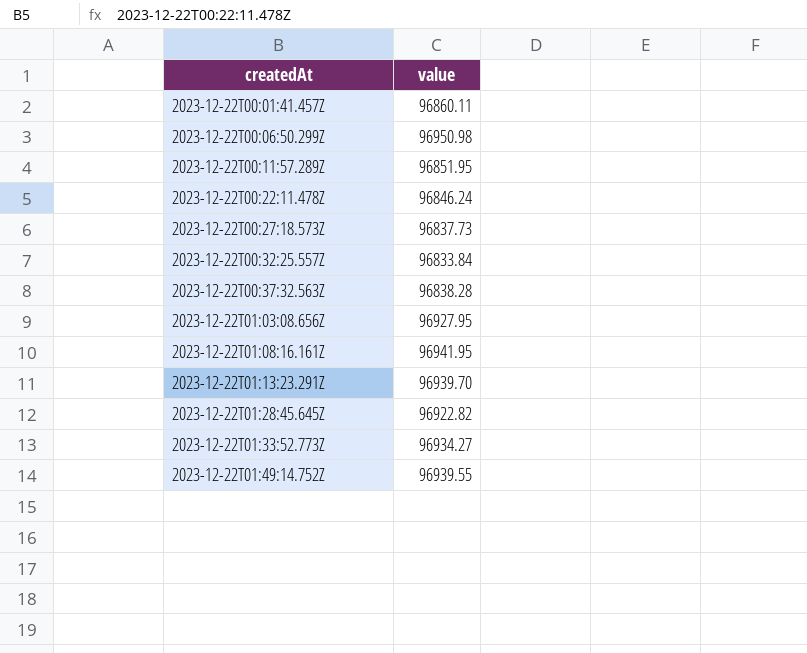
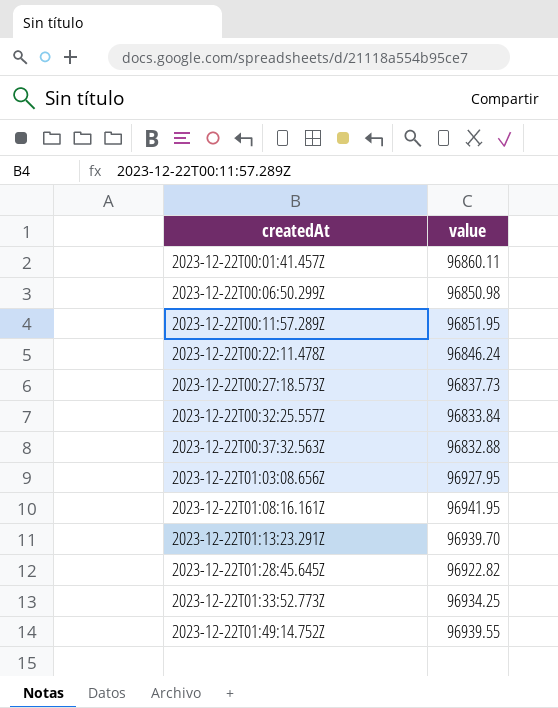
2023-12-22T00:06:50.299Z | value: 96950.98 -> 96850.98
2023-12-22T00:37:32.563Z | value: 96838.28 -> 96832.88
2023-12-22T01:33:52.773Z | value: 96934.27 -> 96934.25

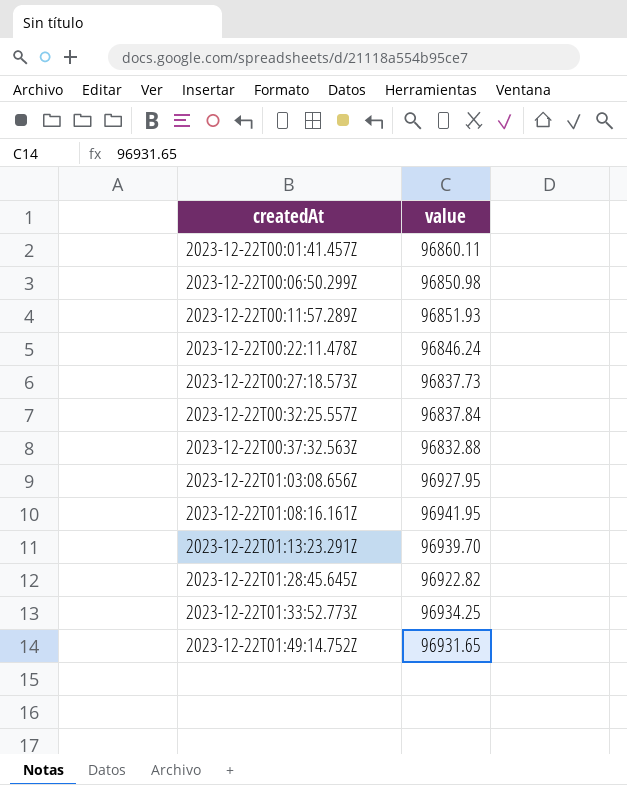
2023-12-22T00:11:57.289Z | value: 96851.95 -> 96851.93
2023-12-22T00:32:25.557Z | value: 96833.84 -> 96837.84
2023-12-22T01:49:14.752Z | value: 96939.55 -> 96931.65

